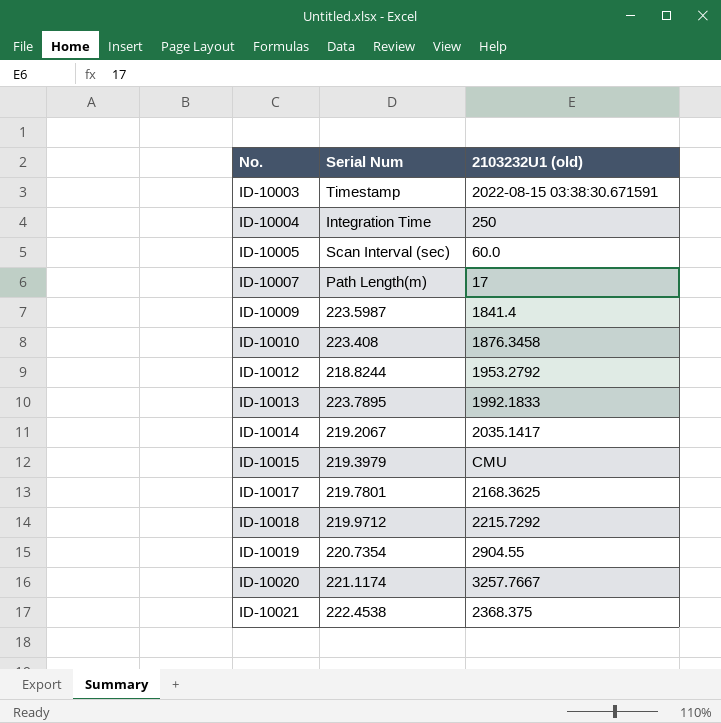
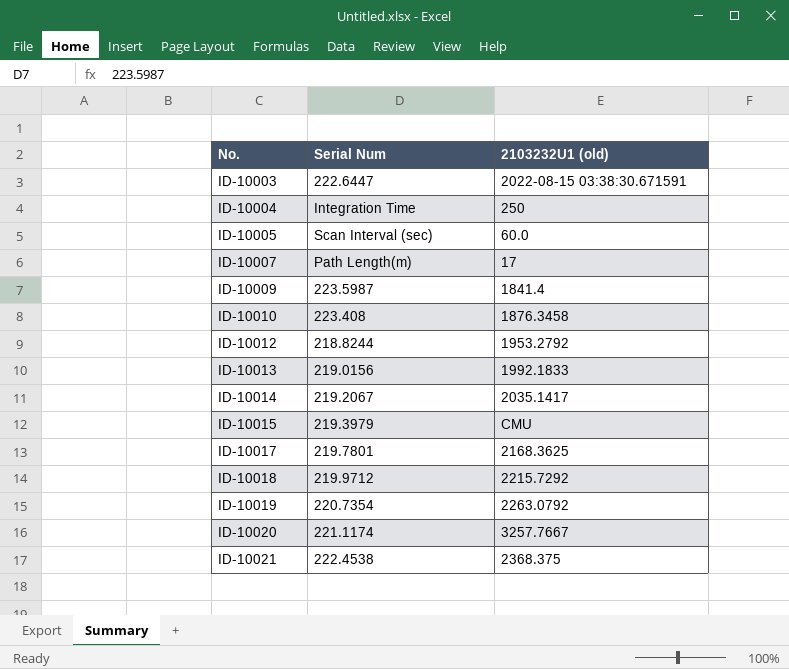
ID-10003 | Serial Num: Timestamp -> 222.6447
ID-10013 | Serial Num: 223.7895 -> 219.0156
ID-10019 | 2103232U1 (old): 2904.55 -> 2263.0792

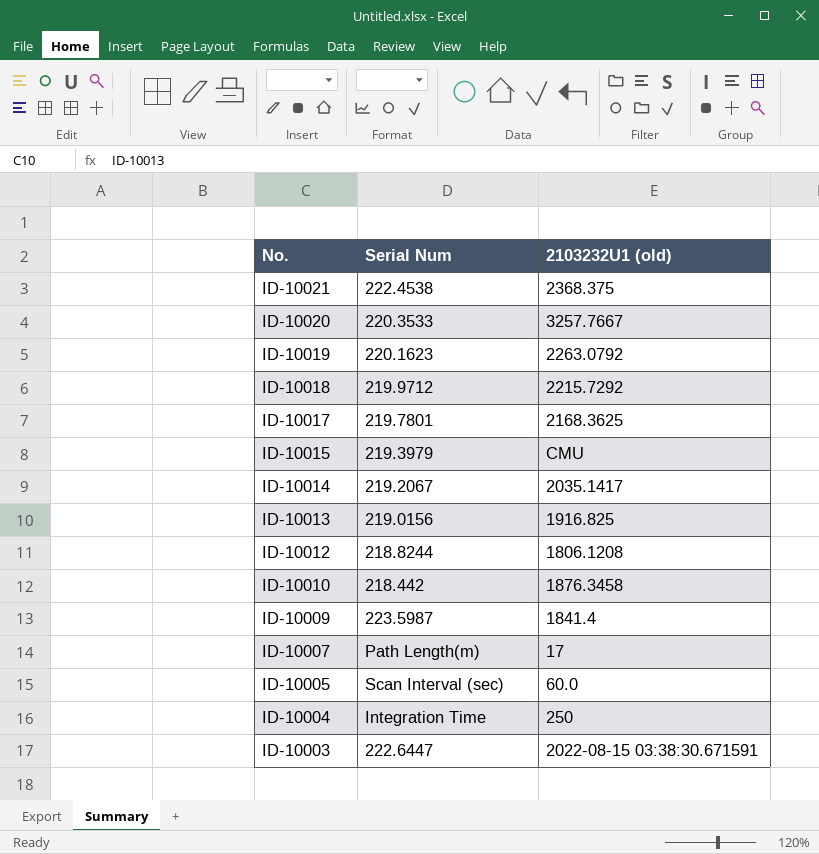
row order: No. ascending -> No. descending
ID-10020 | Serial Num: 221.1174 -> 220.3533
ID-10019 | Serial Num: 220.7354 -> 220.1623
ID-10013 | 2103232U1 (old): 1992.1833 -> 1916.825
ID-10012 | 2103232U1 (old): 1953.2792 -> 1806.1208
ID-10010 | Serial Num: 223.408 -> 218.442

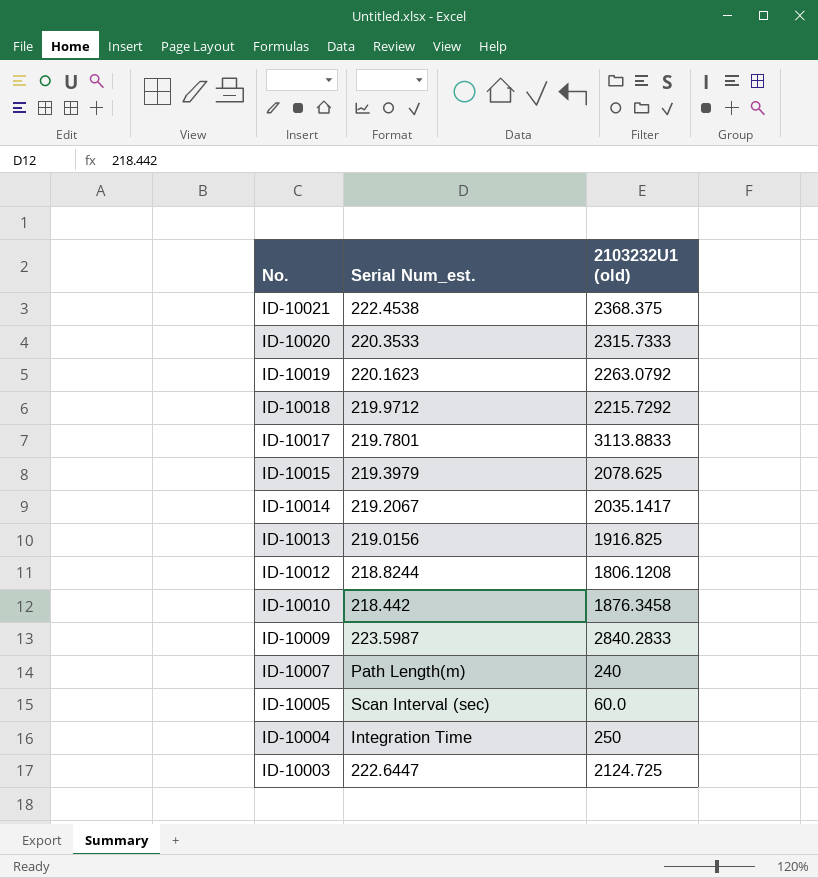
column name: Serial Num -> Serial Num_est.
ID-10020 | 2103232U1 (old): 3257.7667 -> 2315.7333
ID-10017 | 2103232U1 (old): 2168.3625 -> 3113.8833
ID-10015 | 2103232U1 (old): CMU -> 2078.625
ID-10009 | 2103232U1 (old): 1841.4 -> 2840.2833
ID-10007 | 2103232U1 (old): 17 -> 240
ID-10003 | 2103232U1 (old): 2022-08-15 03:38:30.671591 -> 2124.725

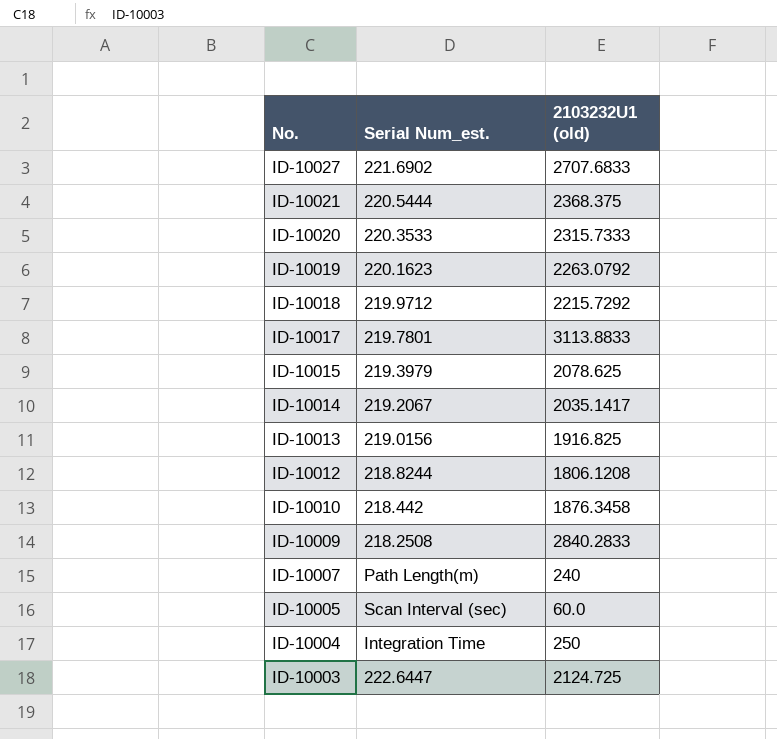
row ID-10027: none -> 221.6902 | 2707.6833
ID-10021 | Serial Num_est.: 222.4538 -> 220.5444
ID-10009 | Serial Num_est.: 223.5987 -> 218.2508

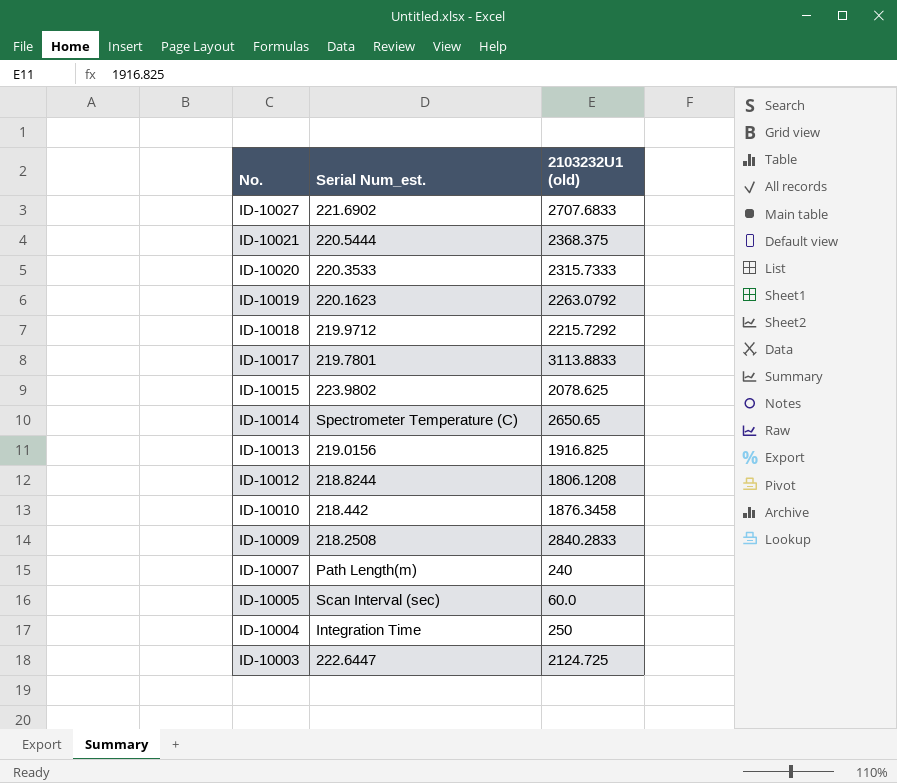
ID-10015 | Serial Num_est.: 219.3979 -> 223.9802
ID-10014 | Serial Num_est.: 219.2067 -> Spectrometer Temperature (C)
ID-10014 | 2103232U1 (old): 2035.1417 -> 2650.65

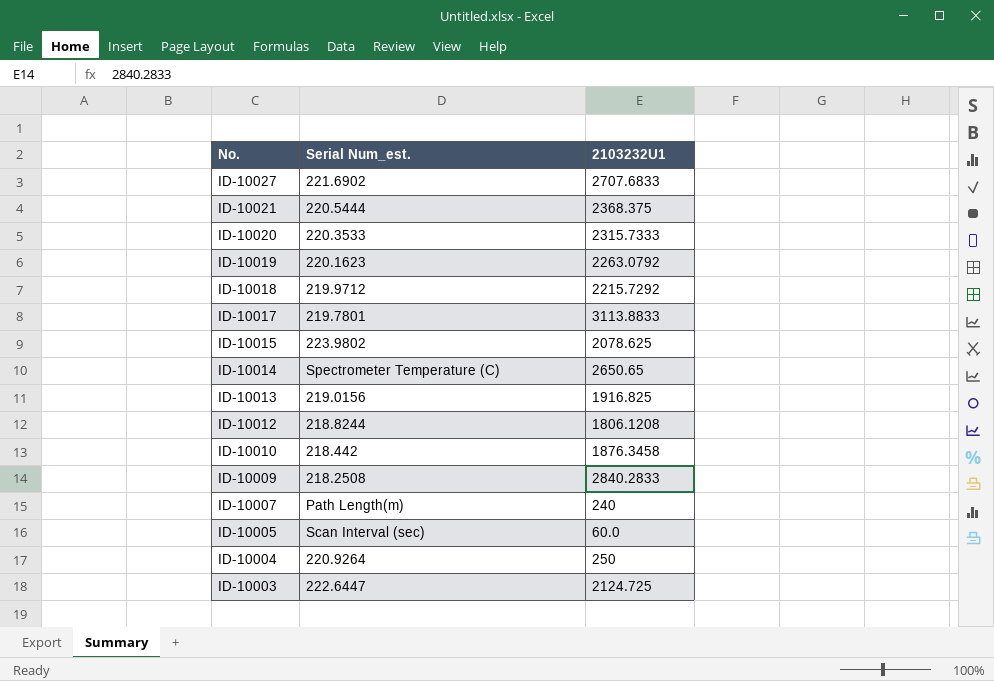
column name: 2103232U1 (old) -> 2103232U1
ID-10004 | Serial Num_est.: Integration Time -> 220.9264

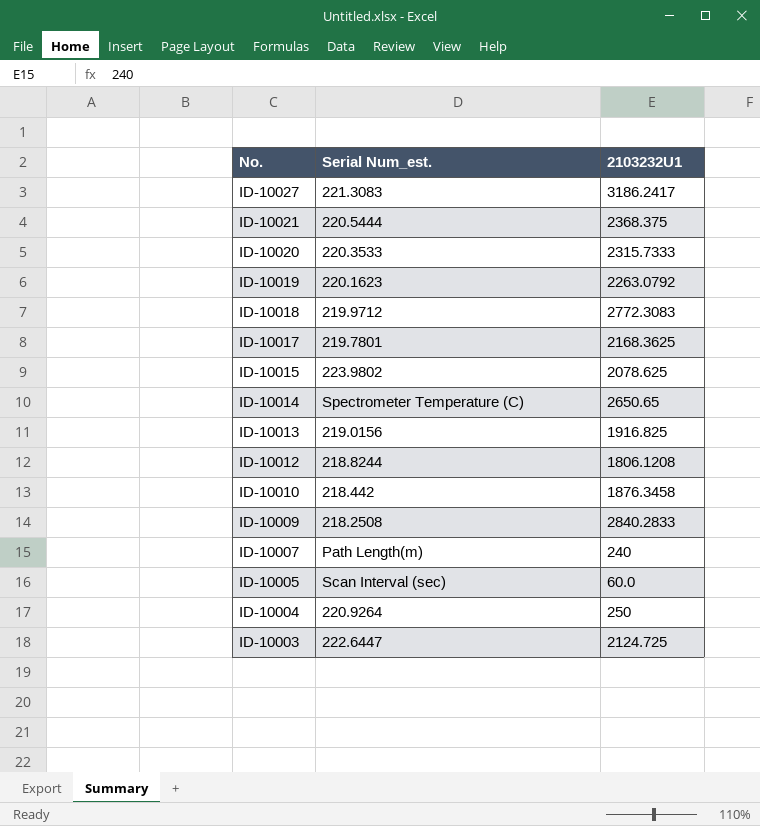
ID-10027 | Serial Num_est.: 221.6902 -> 221.3083
ID-10027 | 2103232U1: 2707.6833 -> 3186.2417
ID-10018 | 2103232U1: 2215.7292 -> 2772.3083
ID-10017 | 2103232U1: 3113.8833 -> 2168.3625

